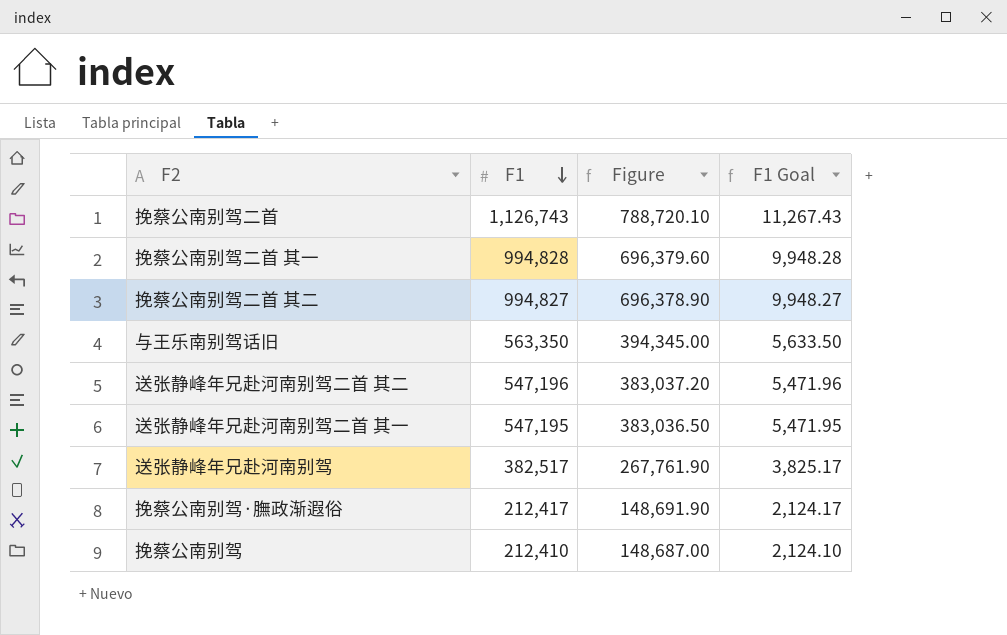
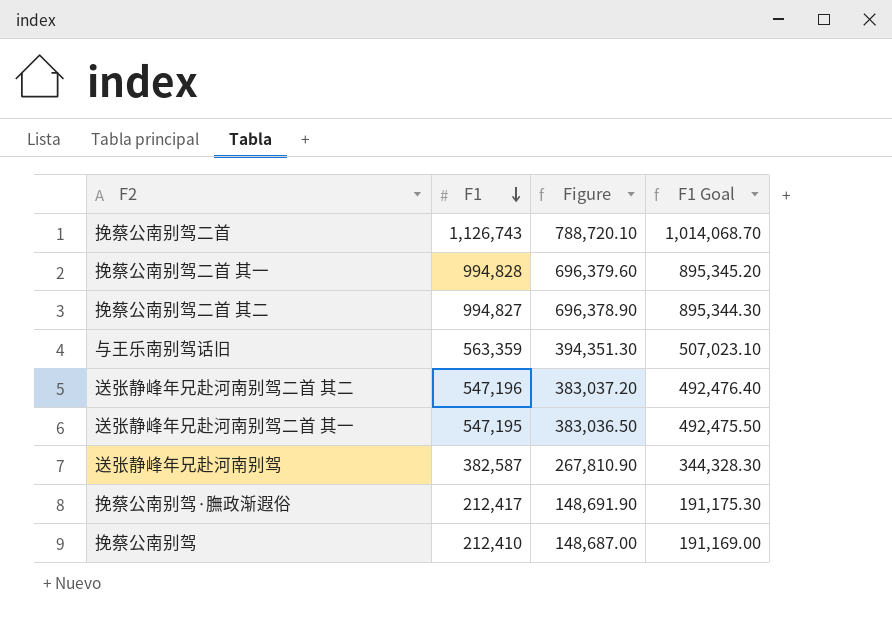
column F1 Goal | formula: [F1] * 0.01 -> [F1] * 0.9
与王乐南别驾话旧 | F1: 563,350 -> 563,359
与王乐南别驾话旧 | Figure: 394,345.00 -> 394,351.30
送张静峰年兄赴河南别驾 | F1: 382,517 -> 382,587
送张静峰年兄赴河南别驾 | Figure: 267,761.90 -> 267,810.90

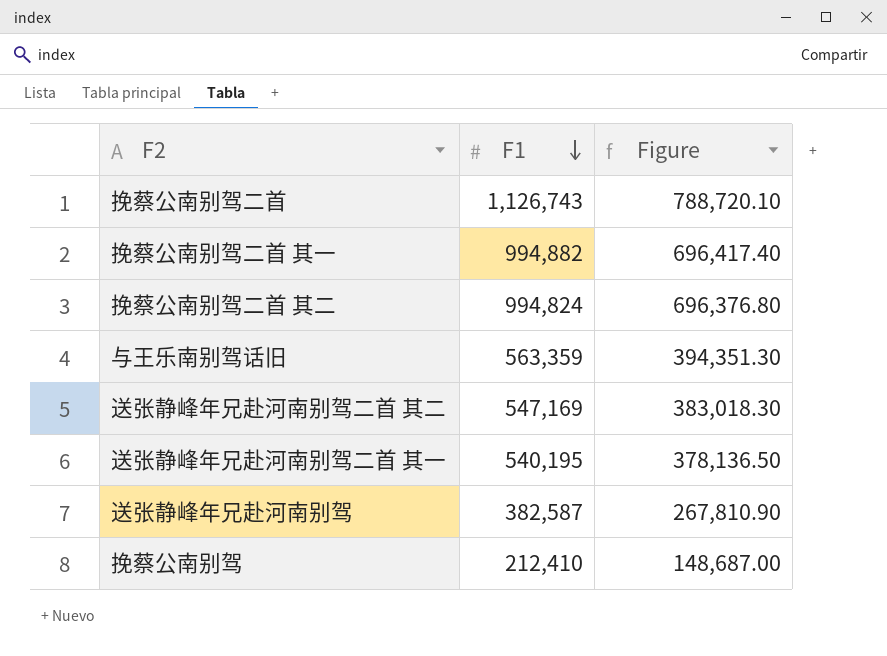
column F1 Goal | formula: [F1] * 0.9 -> none
row 挽蔡公南别驾·膴政渐遐俗: 212,417 | 148,691.90 | 191,175.30 -> none
挽蔡公南别驾二首 其一 | F1: 994,828 -> 994,882
挽蔡公南别驾二首 其一 | Figure: 696,379.60 -> 696,417.40
挽蔡公南别驾二首 其二 | F1: 994,827 -> 994,824
挽蔡公南别驾二首 其二 | Figure: 696,378.90 -> 696,376.80
送张静峰年兄赴河南别驾二首 其二 | F1: 547,196 -> 547,169
送张静峰年兄赴河南别驾二首 其二 | Figure: 383,037.20 -> 383,018.30
送张静峰年兄赴河南别驾二首 其一 | F1: 547,195 -> 540,195
送张静峰年兄赴河南别驾二首 其一 | Figure: 383,036.50 -> 378,136.50

